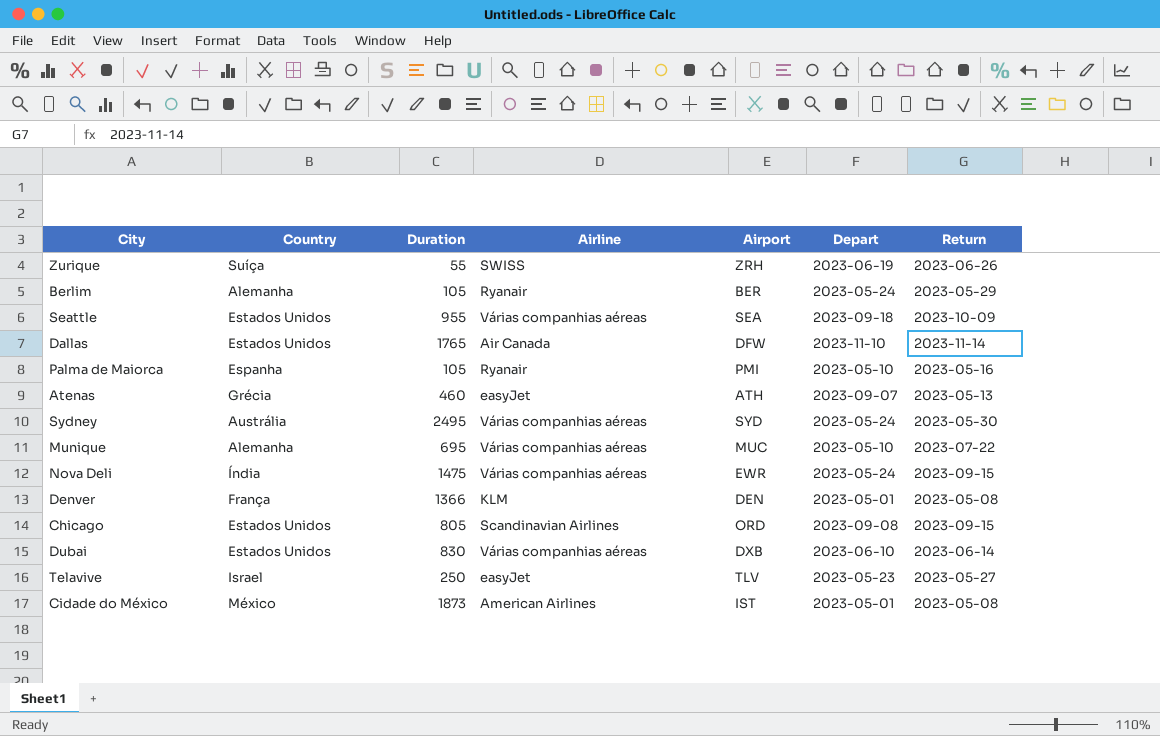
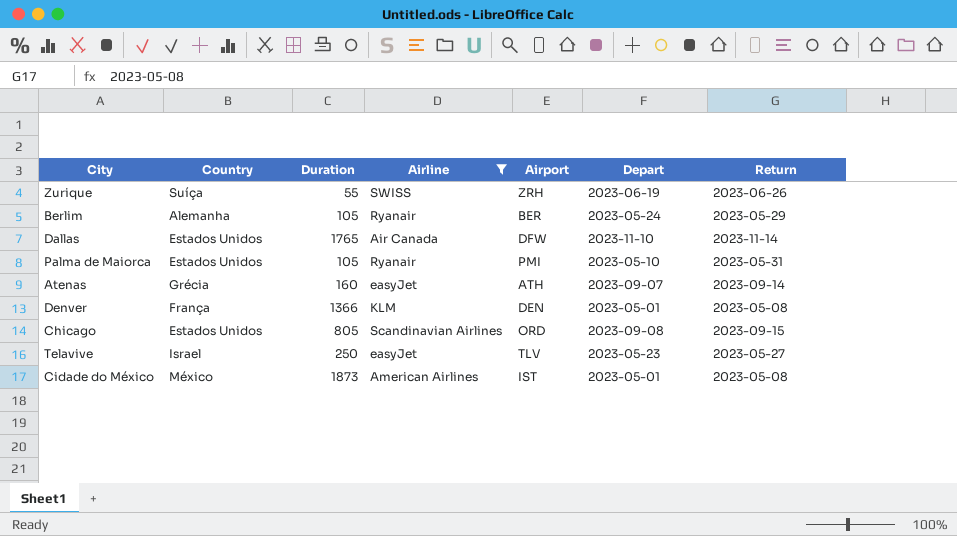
filter: none -> Airline != Várias companhias aéreas
Palma de Maiorca | Country: Espanha -> Estados Unidos
Palma de Maiorca | Return: 2023-05-16 -> 2023-05-31
Atenas | Duration: 460 -> 160
Atenas | Return: 2023-05-13 -> 2023-09-14

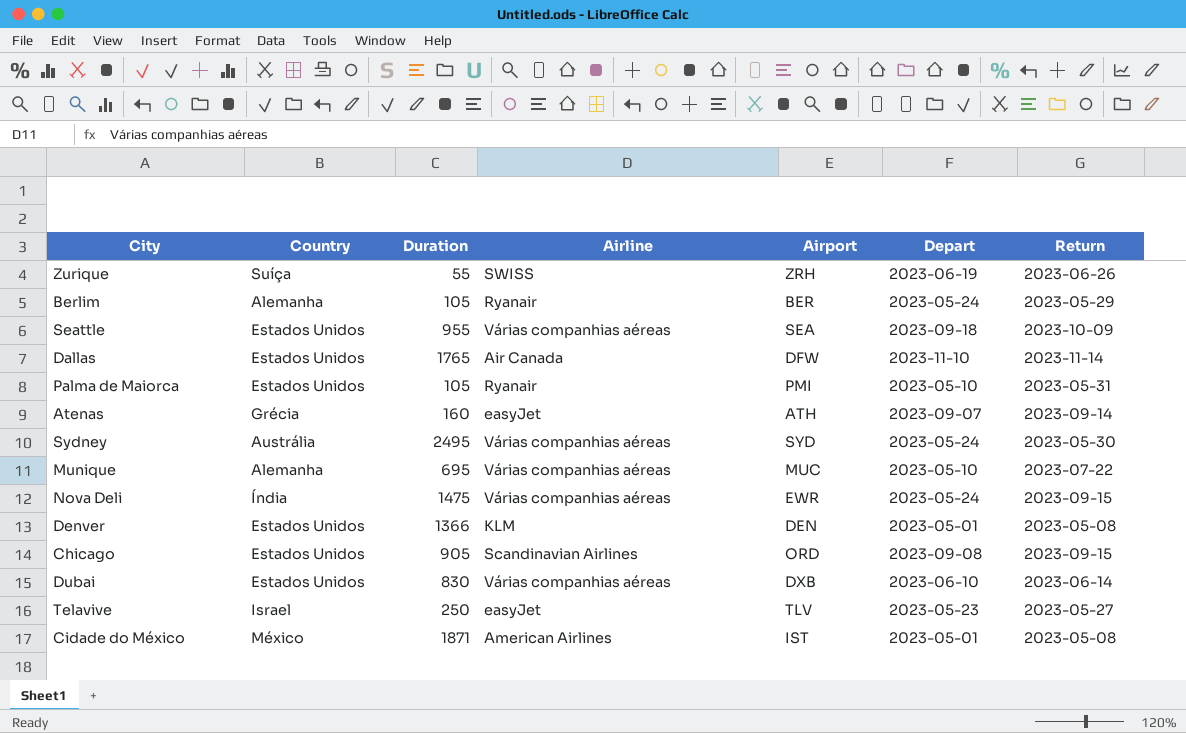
filter: Airline != Várias companhias aéreas -> none
Denver | Country: França -> Estados Unidos
Chicago | Duration: 805 -> 905
Cidade do México | Duration: 1873 -> 1871

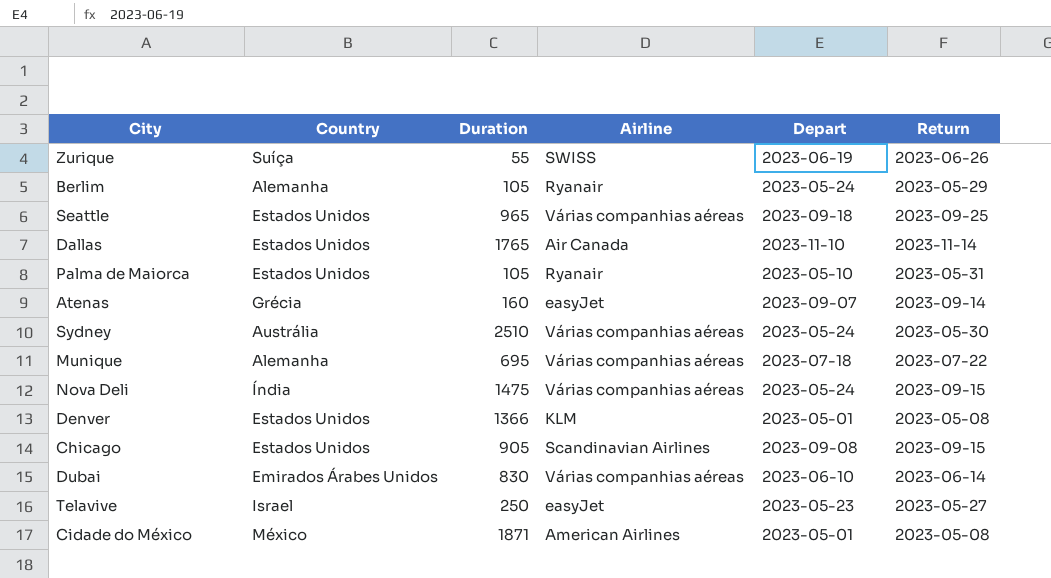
column Airport | position: 5 -> none
Seattle | Duration: 955 -> 965
Seattle | Return: 2023-10-09 -> 2023-09-25
Sydney | Duration: 2495 -> 2510
Munique | Depart: 2023-05-10 -> 2023-07-18
Dubai | Country: Estados Unidos -> Emirados Árabes Unidos

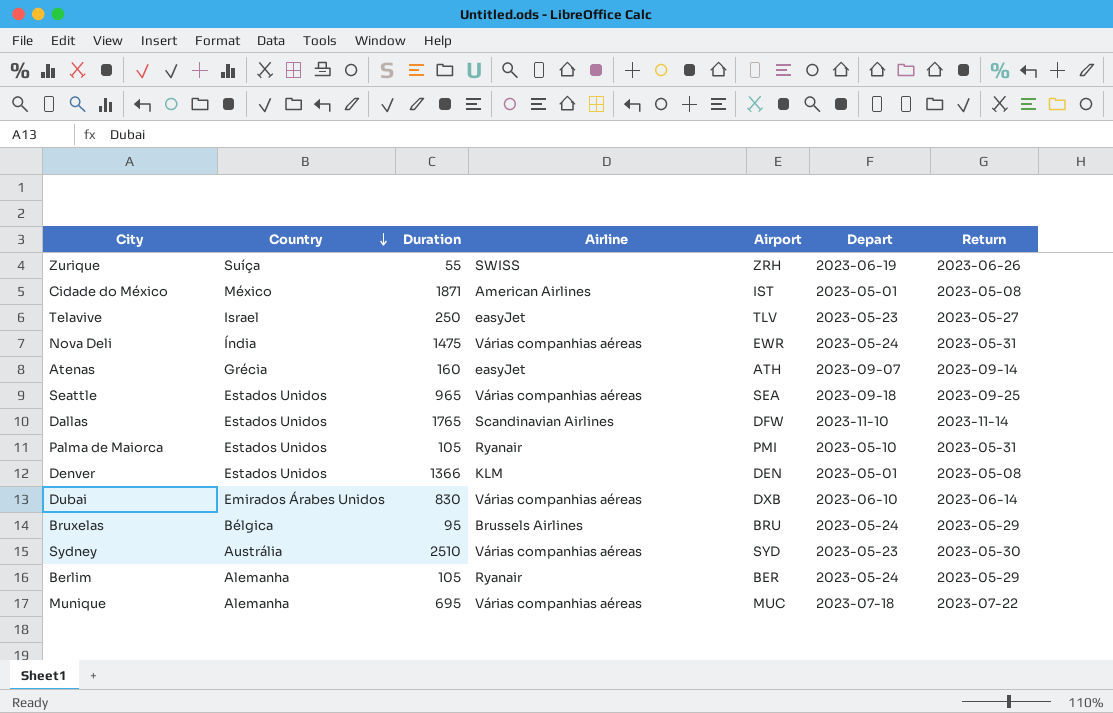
row order: none -> Country descending
column Airport | position: none -> 5
row Chicago: Estados Unidos | 905 | Scandinavian Airlines | 2023-09-08 | 2023-09-15 -> none
Nova Deli | Return: 2023-09-15 -> 2023-05-31
Dallas | Airline: Air Canada -> Scandinavian Airlines
row Bruxelas: none -> Bélgica | 95 | Brussels Airlines | BRU | 2023-05-24 | 2023-05-29
Sydney | Depart: 2023-05-24 -> 2023-05-23

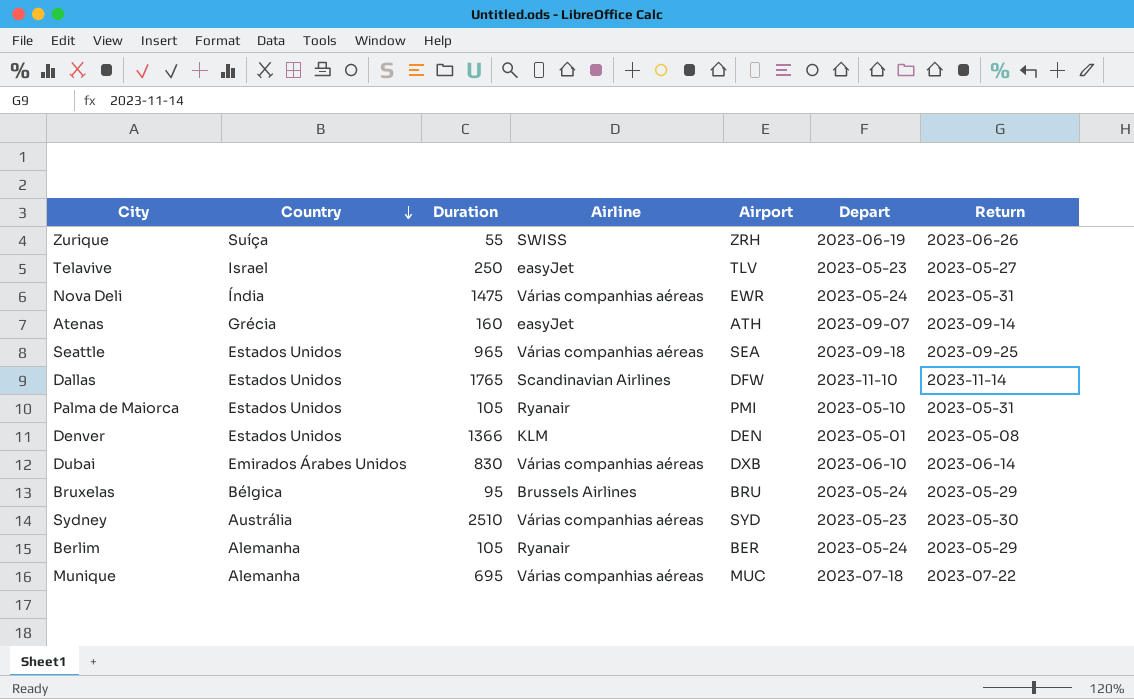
row Cidade do México: México | 1871 | American Airlines | IST | 2023-05-01 | 2023-05-08 -> none

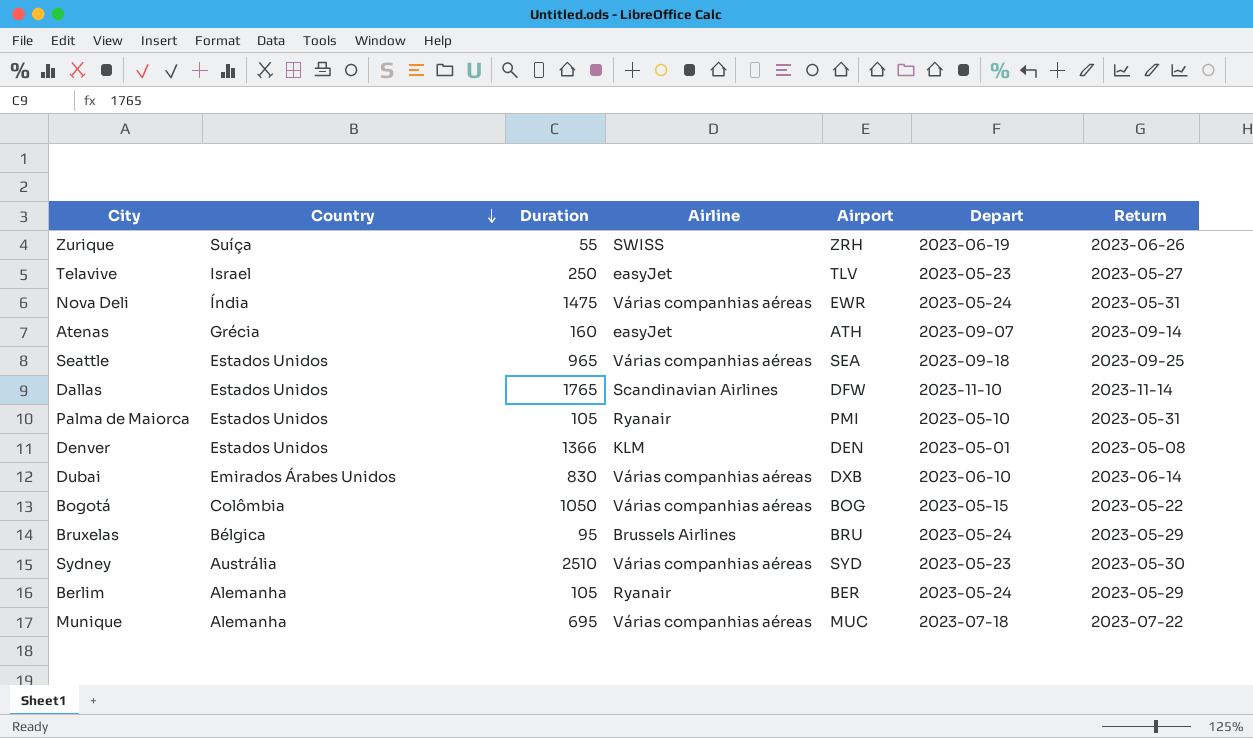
row Bogotá: none -> Colômbia | 1050 | Várias companhias aéreas | BOG | 2023-05-15 | 2023-05-22

